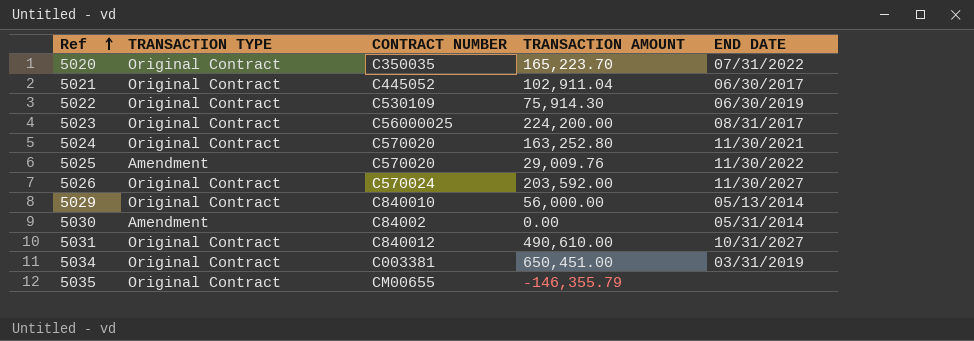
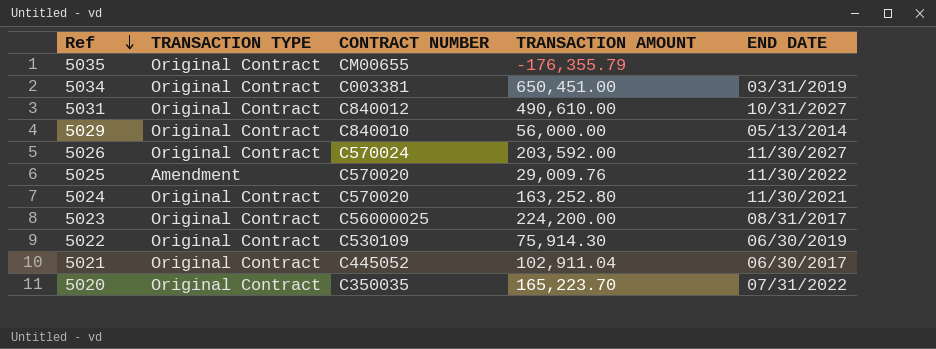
row order: Ref ascending -> Ref descending
row 5030: Amendment | C84002 | 0.00 | 05/31/2014 -> none
5035 | TRANSACTION AMOUNT: -146,355.79 -> -176,355.79

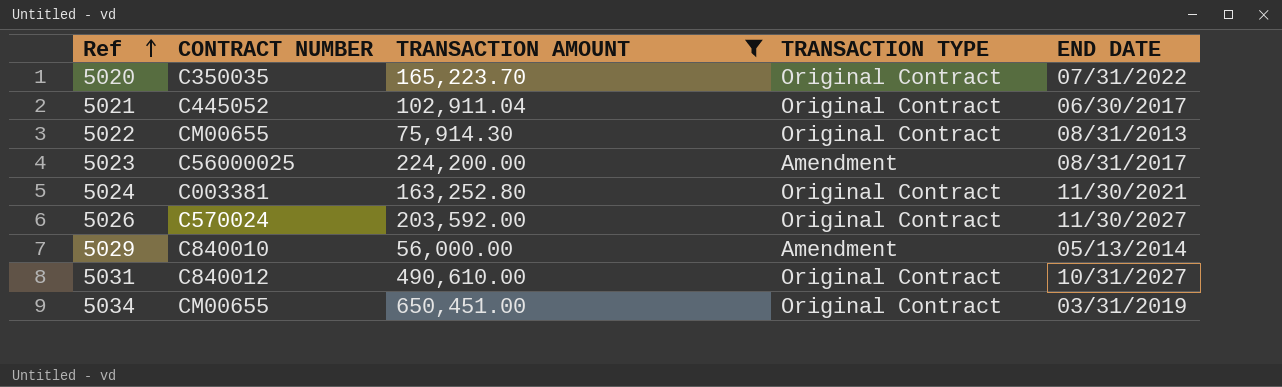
filter: none -> TRANSACTION AMOUNT >= 56,000.00
row order: Ref descending -> Ref ascending
column TRANSACTION TYPE | position: 2 -> 4
5022 | CONTRACT NUMBER: C530109 -> CM00655
5022 | END DATE: 06/30/2019 -> 08/31/2013
5023 | TRANSACTION TYPE: Original Contract -> Amendment
5024 | CONTRACT NUMBER: C570020 -> C003381
5029 | TRANSACTION TYPE: Original Contract -> Amendment
5034 | CONTRACT NUMBER: C003381 -> CM00655

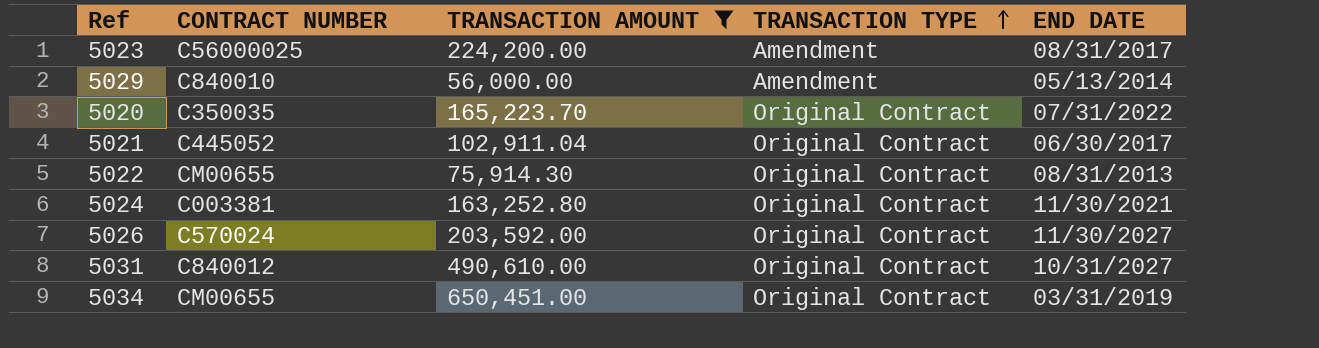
row order: Ref ascending -> TRANSACTION TYPE ascending

